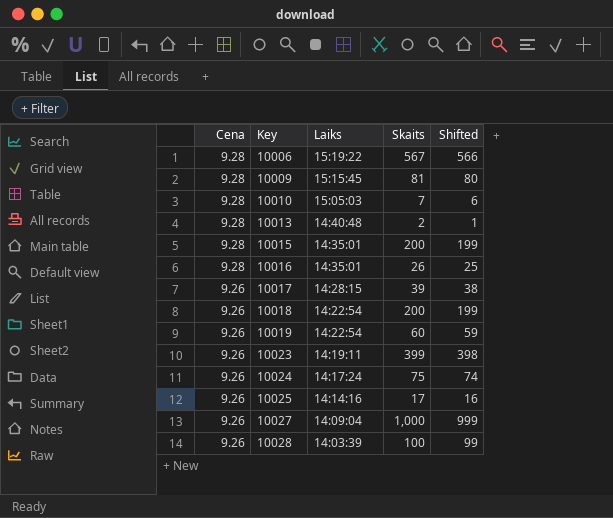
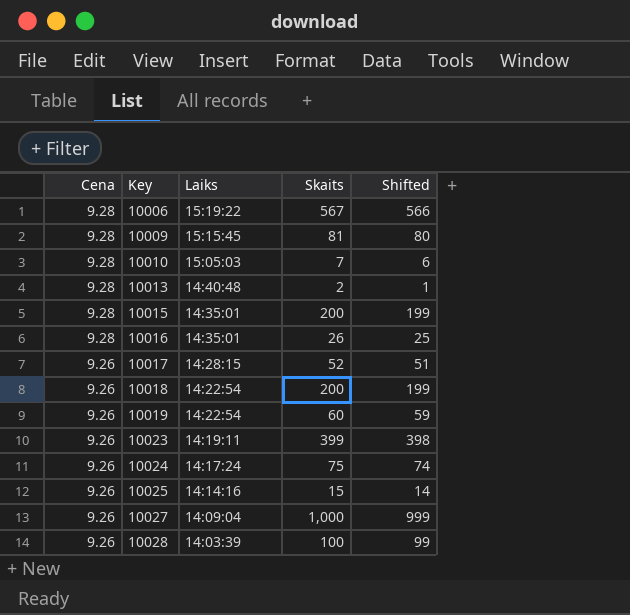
10017 | Skaits: 39 -> 52
10017 | Shifted: 38 -> 51
10025 | Skaits: 17 -> 15
10025 | Shifted: 16 -> 14

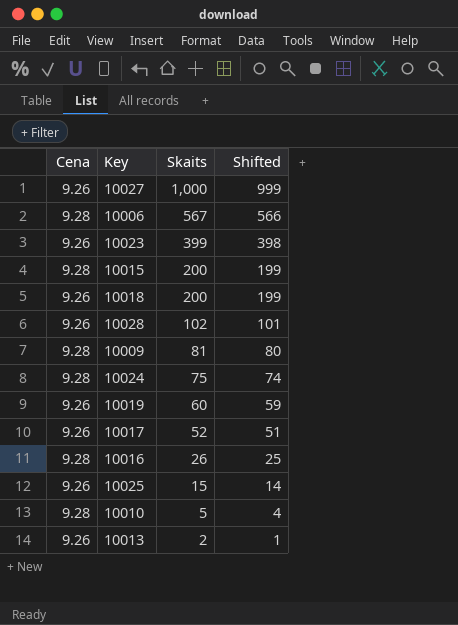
row order: Cena descending -> Skaits descending
column Laiks | position: 3 -> none
10028 | Skaits: 100 -> 102
10028 | Shifted: 99 -> 101
10024 | Cena: 9.26 -> 9.28
10010 | Skaits: 7 -> 5
10010 | Shifted: 6 -> 4
10013 | Cena: 9.28 -> 9.26

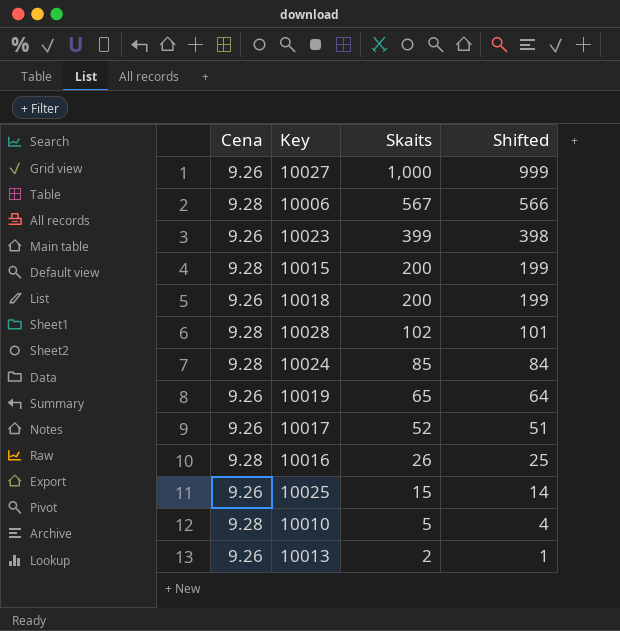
row 10009: 9.28 | 81 | 80 -> none
10028 | Cena: 9.26 -> 9.28
10024 | Skaits: 75 -> 85
10024 | Shifted: 74 -> 84
10019 | Skaits: 60 -> 65
10019 | Shifted: 59 -> 64

